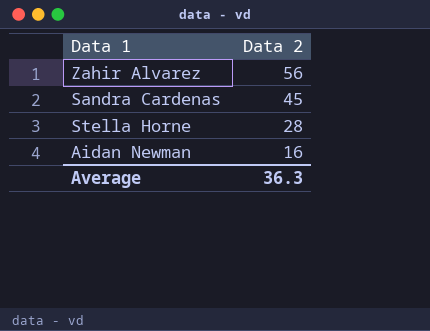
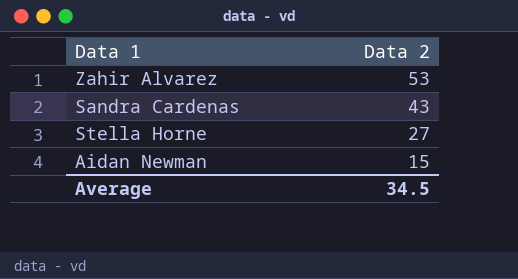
Zahir Alvarez | Data 2: 56 -> 53
Sandra Cardenas | Data 2: 45 -> 43
Stella Horne | Data 2: 28 -> 27
Aidan Newman | Data 2: 16 -> 15
Average | Data 2: 36.3 -> 34.5

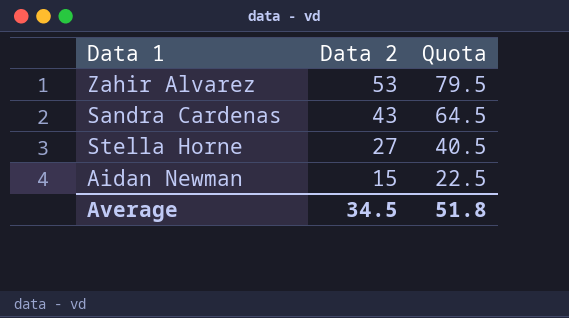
column Quota | formula: none -> [Data 2] * 1.5

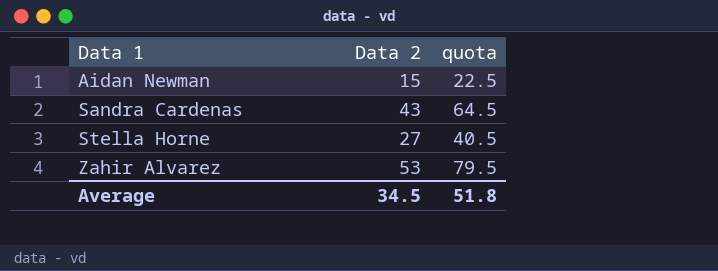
row order: Data 2 descending -> Data 1 ascending
column name: Quota -> quota

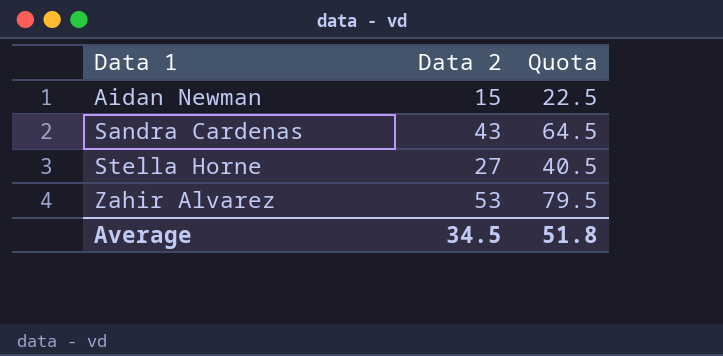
column name: quota -> Quota

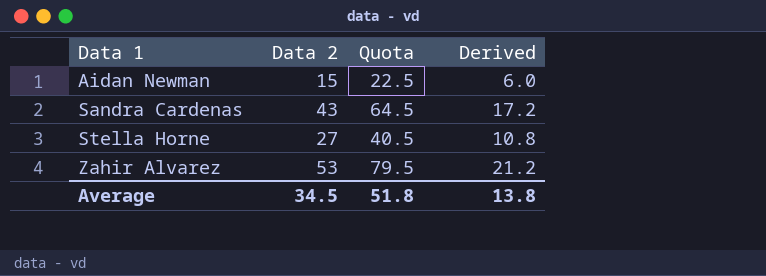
column Derived | formula: none -> [Data 2] * 0.4

